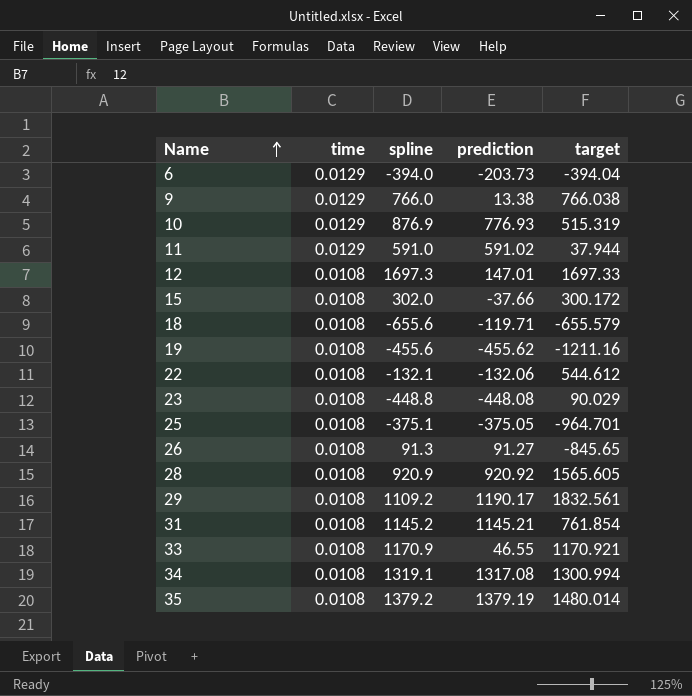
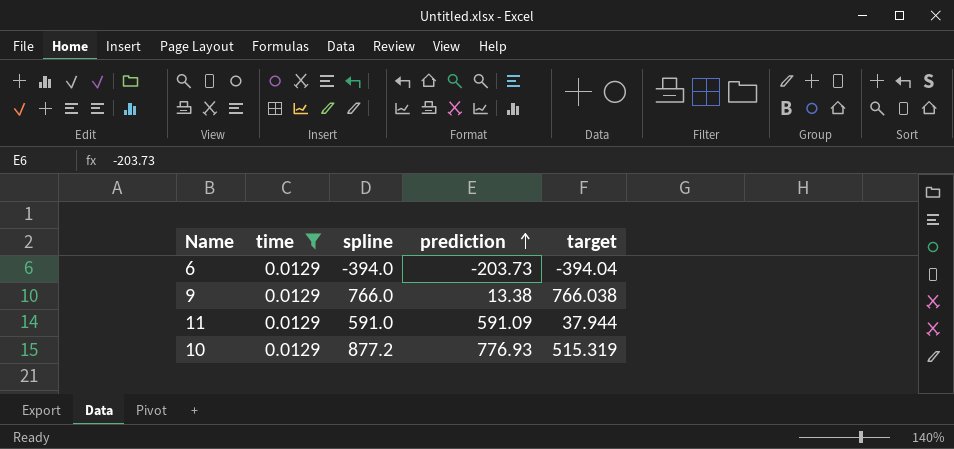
filter: none -> time = 0.0129
row order: Name ascending -> prediction ascending
11 | prediction: 591.02 -> 591.09
10 | spline: 876.9 -> 877.2

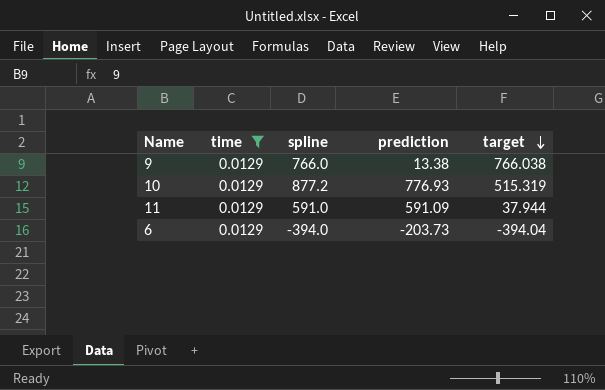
row order: prediction ascending -> target descending

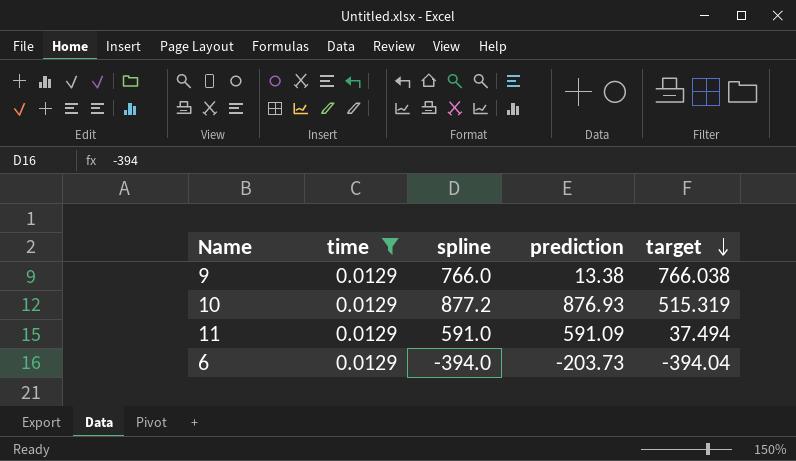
10 | prediction: 776.93 -> 876.93
11 | target: 37.944 -> 37.494

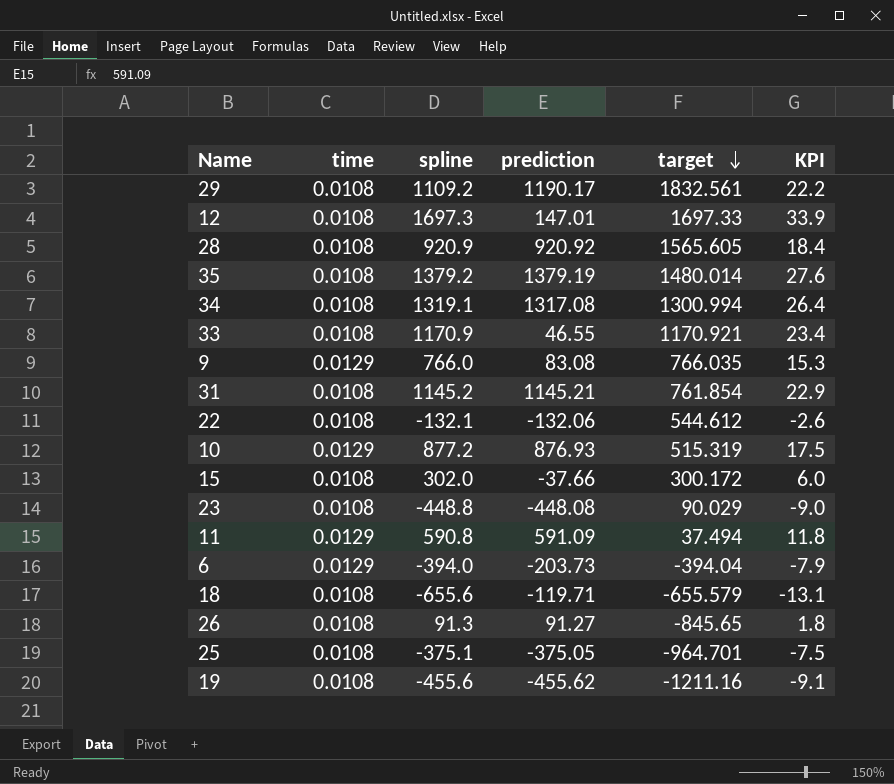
filter: time = 0.0129 -> none
column KPI | formula: none -> [spline] * 0.02
9 | prediction: 13.38 -> 83.08
9 | target: 766.038 -> 766.035
11 | spline: 591.0 -> 590.8

